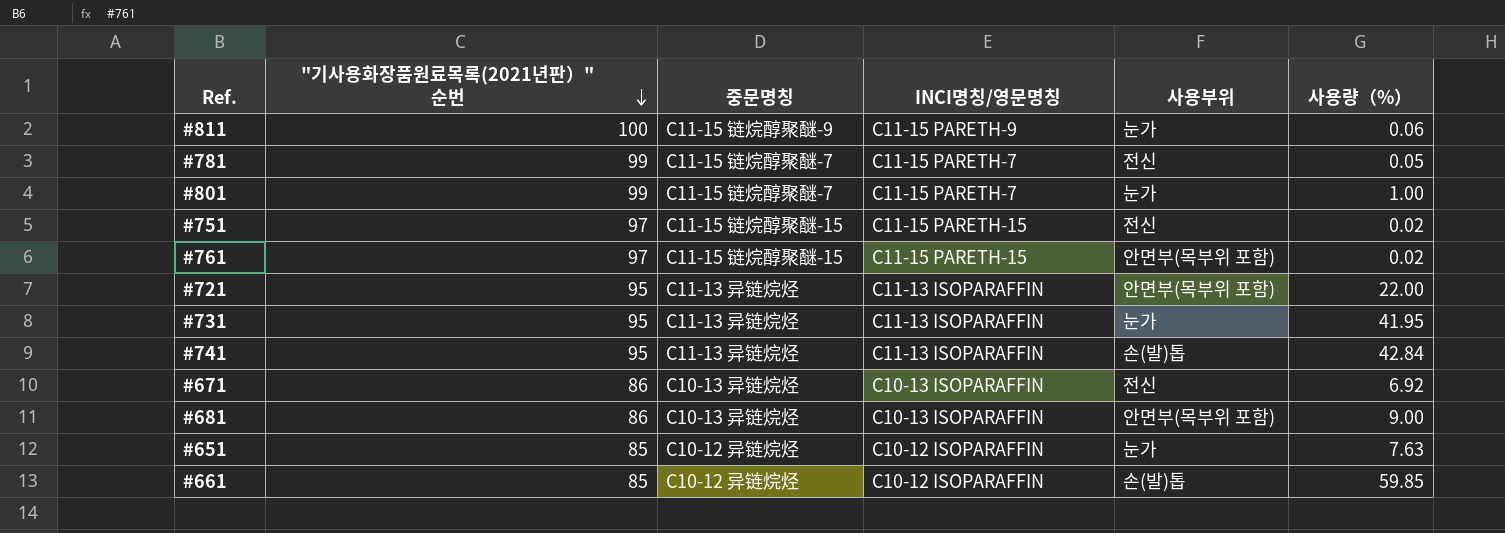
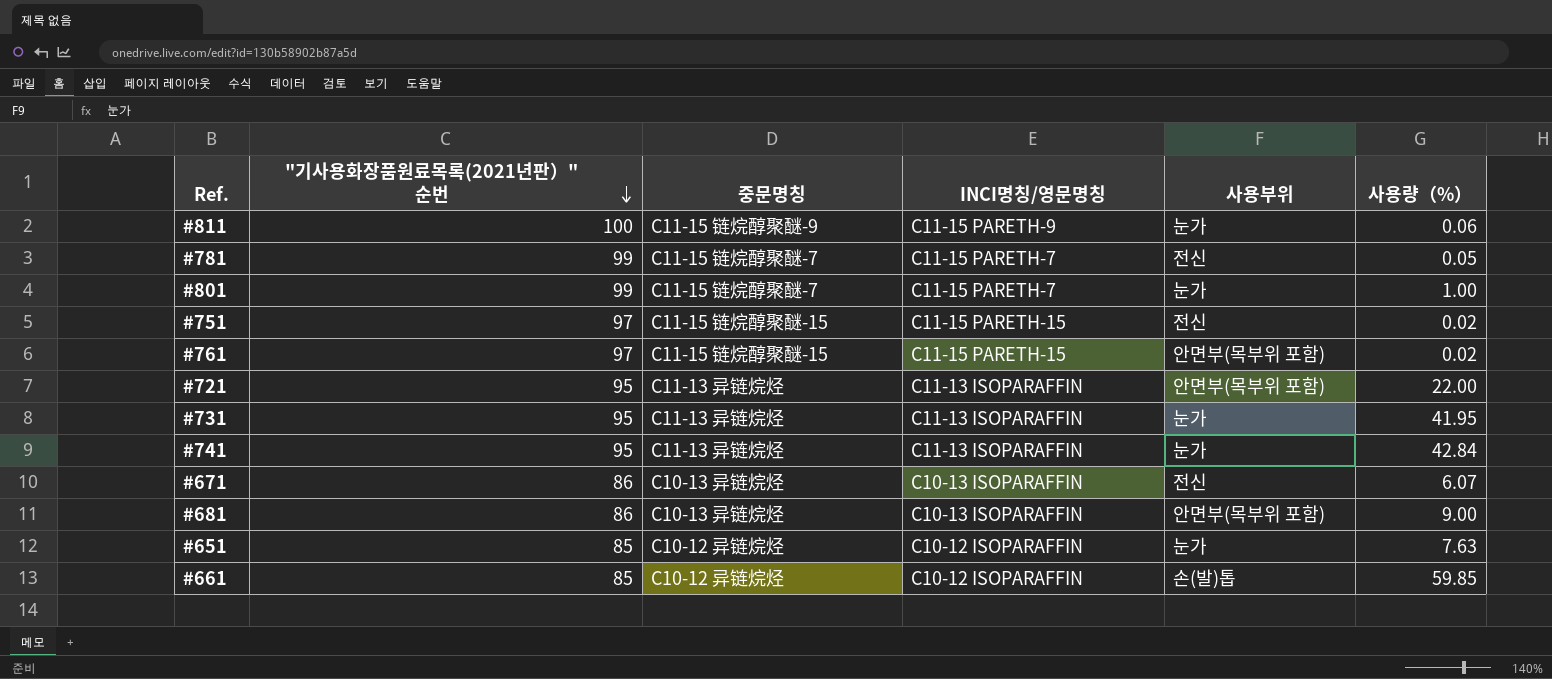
#741 | 사용부위: 손(발)톱 -> 눈가
#671 | 사용량（%）: 6.92 -> 6.07

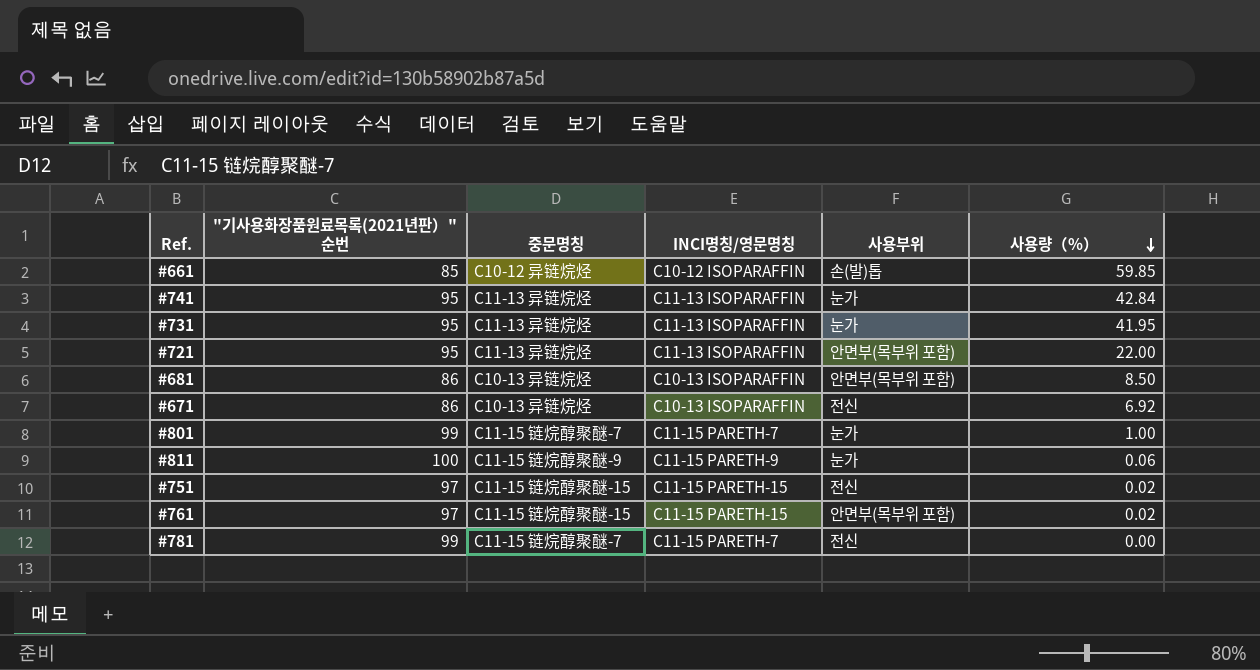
row order: "기사용화장품원료목록(2021년판）" 순번 descending -> 사용량（%） descending
row #651: 85 | C10-12 异链烷烃 | C10-12 ISOPARAFFIN | 눈가 | 7.63 -> none
#681 | 사용량（%）: 9.00 -> 8.50
#671 | 사용량（%）: 6.07 -> 6.92
#781 | 사용량（%）: 0.05 -> 0.00

